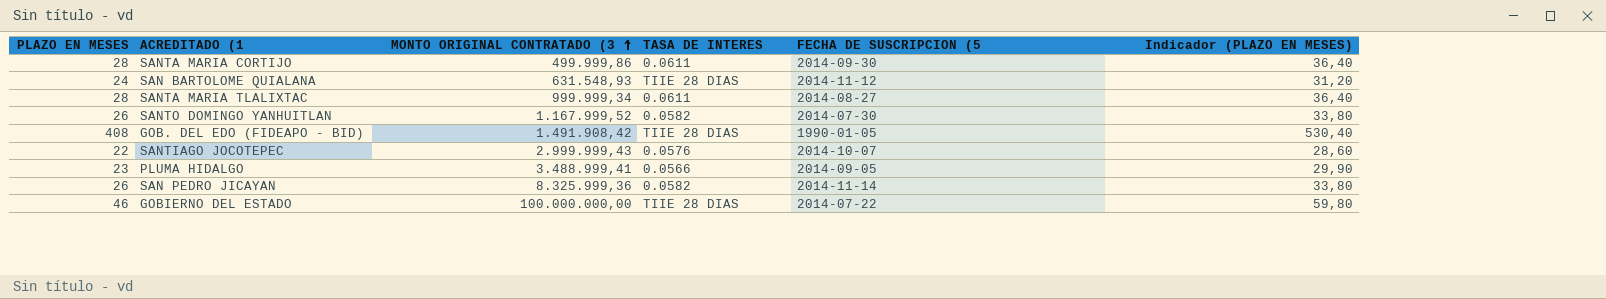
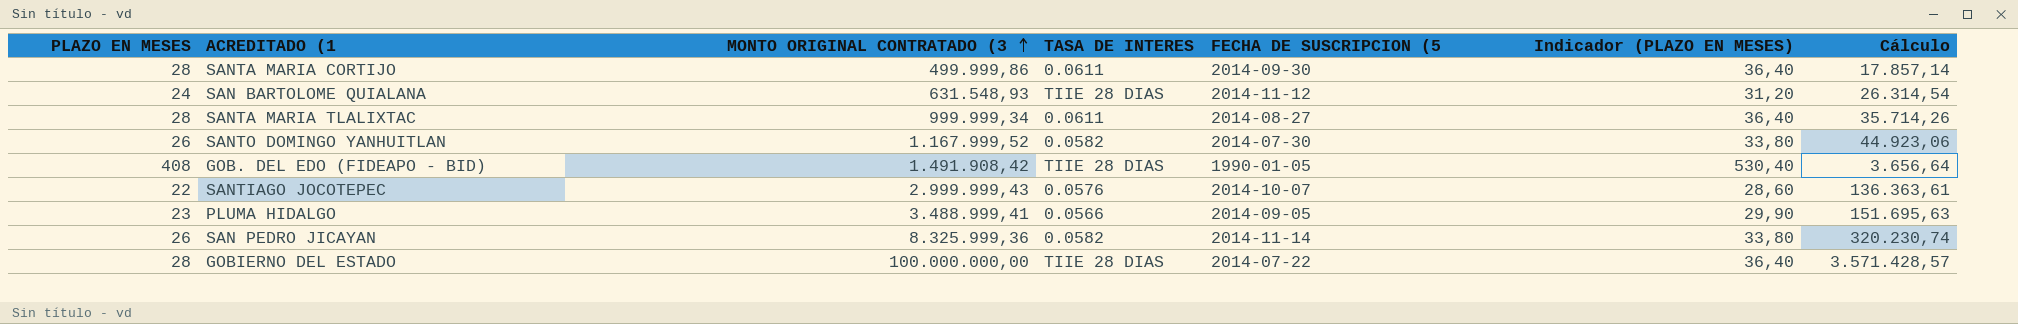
column Cálculo | formula: none -> [MONTO ORIGINAL CONTRATADO (3] / [PLAZO EN MESES]
GOBIERNO DEL ESTADO | PLAZO EN MESES: 46 -> 28
GOBIERNO DEL ESTADO | Indicador (PLAZO EN MESES): 59,80 -> 36,40

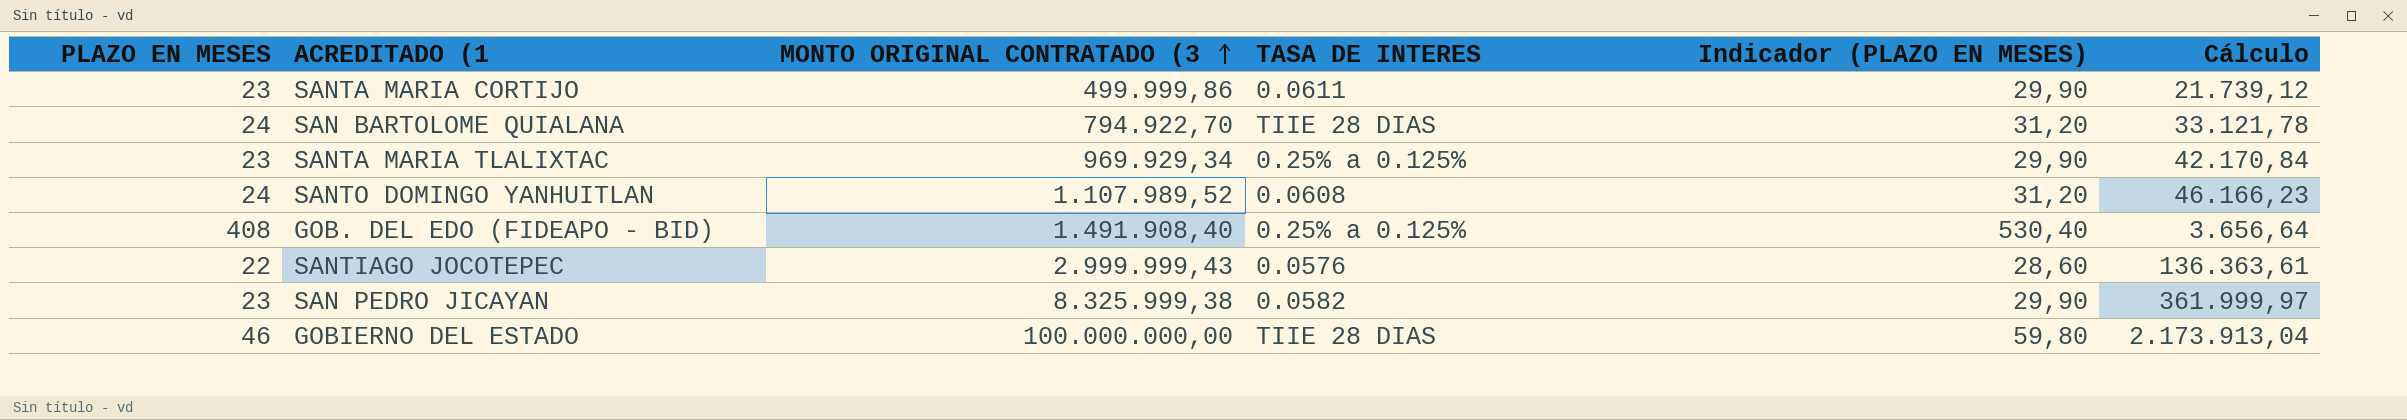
column FECHA DE SUSCRIPCION (5 | position: 5 -> none
row PLUMA HIDALGO: 23 | 3.488.999,41 | 0.0566 | 2014-09-05 | 29,90 | 151.695,63 -> none
SANTA MARIA CORTIJO | PLAZO EN MESES: 28 -> 23
SANTA MARIA CORTIJO | Indicador (PLAZO EN MESES): 36,40 -> 29,90
SANTA MARIA CORTIJO | Cálculo: 17.857,14 -> 21.739,12
SAN BARTOLOME QUIALANA | MONTO ORIGINAL CONTRATADO (3: 631.548,93 -> 794.922,70
SAN BARTOLOME QUIALANA | Cálculo: 26.314,54 -> 33.121,78
SANTA MARIA TLALIXTAC | PLAZO EN MESES: 28 -> 23
SANTA MARIA TLALIXTAC | MONTO ORIGINAL CONTRATADO (3: 999.999,34 -> 969.929,34
SANTA MARIA TLALIXTAC | TASA DE INTERES: 0.0611 -> 0.25% a 0.125%
SANTA MARIA TLALIXTAC | Indicador (PLAZO EN MESES): 36,40 -> 29,90
SANTA MARIA TLALIXTAC | Cálculo: 35.714,26 -> 42.170,84
SANTO DOMINGO YANHUITLAN | PLAZO EN MESES: 26 -> 24
SANTO DOMINGO YANHUITLAN | MONTO ORIGINAL CONTRATADO (3: 1.167.999,52 -> 1.107.989,52
SANTO DOMINGO YANHUITLAN | TASA DE INTERES: 0.0582 -> 0.0608
SANTO DOMINGO YANHUITLAN | Indicador (PLAZO EN MESES): 33,80 -> 31,20
SANTO DOMINGO YANHUITLAN | Cálculo: 44.923,06 -> 46.166,23
GOB. DEL EDO (FIDEAPO - BID) | MONTO ORIGINAL CONTRATADO (3: 1.491.908,42 -> 1.491.908,40
GOB. DEL EDO (FIDEAPO - BID) | TASA DE INTERES: TIIE 28 DIAS -> 0.25% a 0.125%
SAN PEDRO JICAYAN | PLAZO EN MESES: 26 -> 23
SAN PEDRO JICAYAN | MONTO ORIGINAL CONTRATADO (3: 8.325.999,36 -> 8.325.999,38
SAN PEDRO JICAYAN | Indicador (PLAZO EN MESES): 33,80 -> 29,90
SAN PEDRO JICAYAN | Cálculo: 320.230,74 -> 361.999,97
GOBIERNO DEL ESTADO | PLAZO EN MESES: 28 -> 46
GOBIERNO DEL ESTADO | Indicador (PLAZO EN MESES): 36,40 -> 59,80
GOBIERNO DEL ESTADO | Cálculo: 3.571.428,57 -> 2.173.913,04

